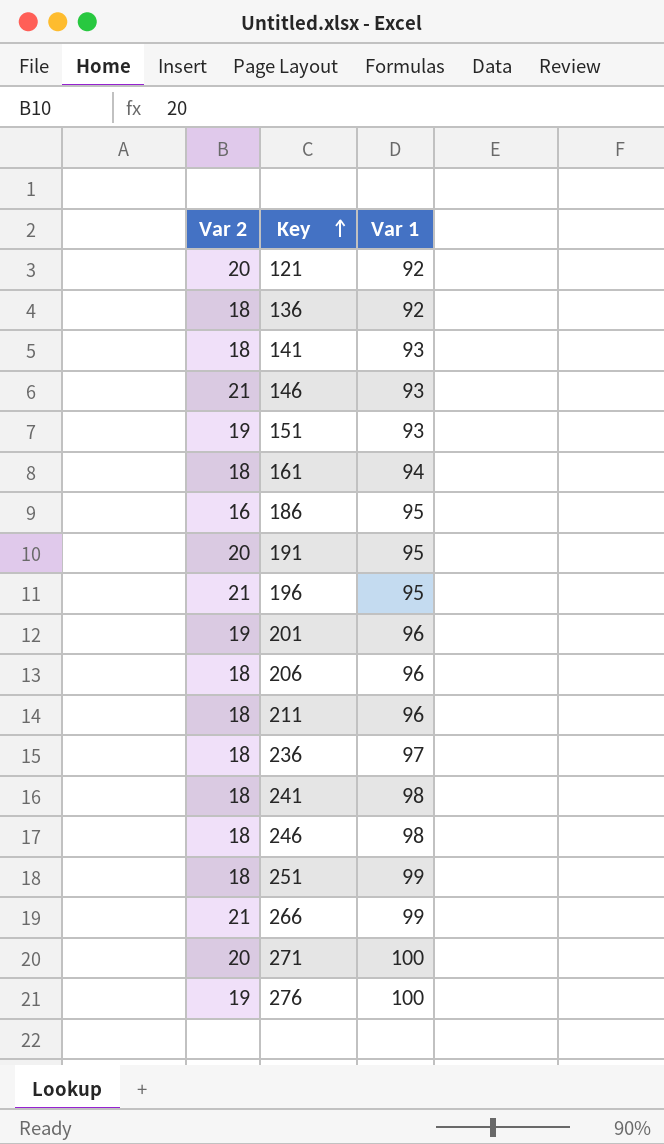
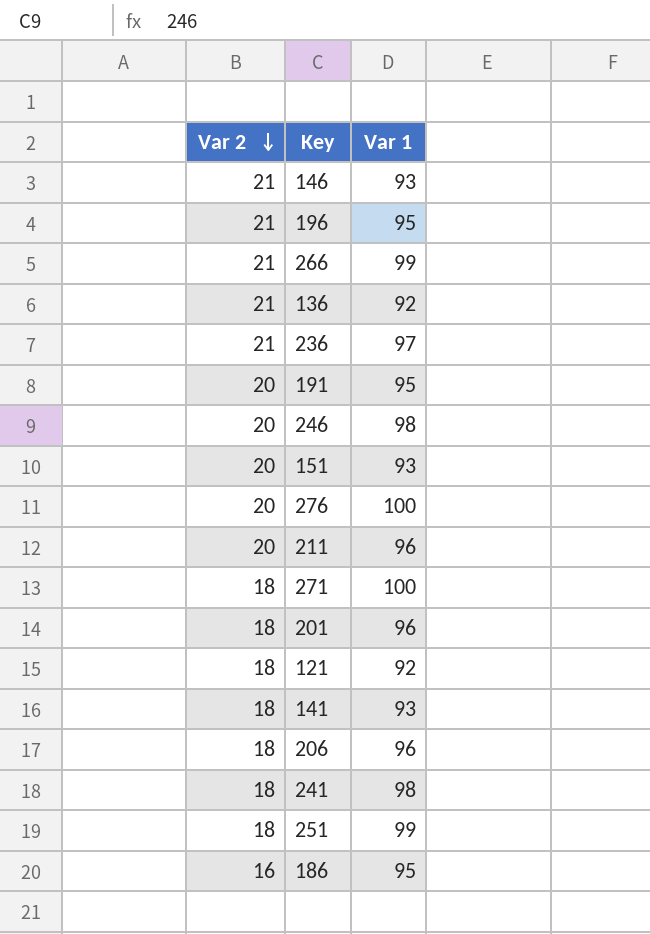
row order: Key ascending -> Var 2 descending
row 161: 18 | 94 -> none
136 | Var 2: 18 -> 21
236 | Var 2: 18 -> 21
246 | Var 2: 18 -> 20
151 | Var 2: 19 -> 20
276 | Var 2: 19 -> 20
211 | Var 2: 18 -> 20
271 | Var 2: 20 -> 18
201 | Var 2: 19 -> 18
121 | Var 2: 20 -> 18

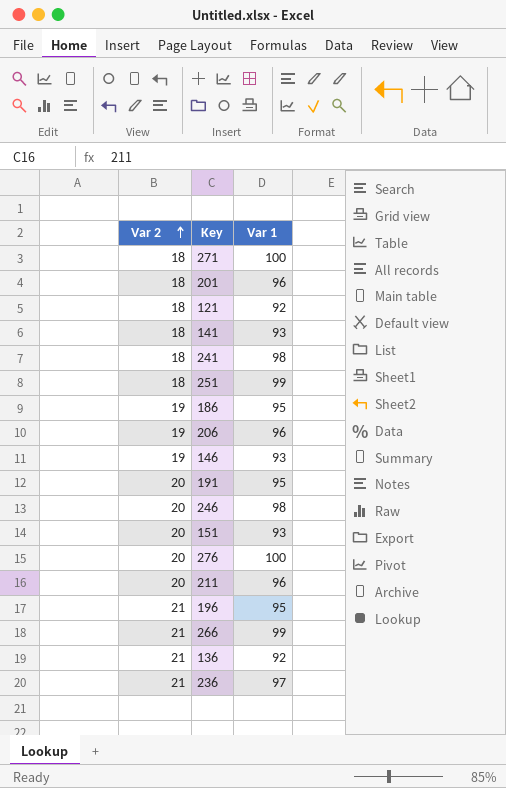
row order: Var 2 descending -> Var 2 ascending
186 | Var 2: 16 -> 19
206 | Var 2: 18 -> 19
146 | Var 2: 21 -> 19

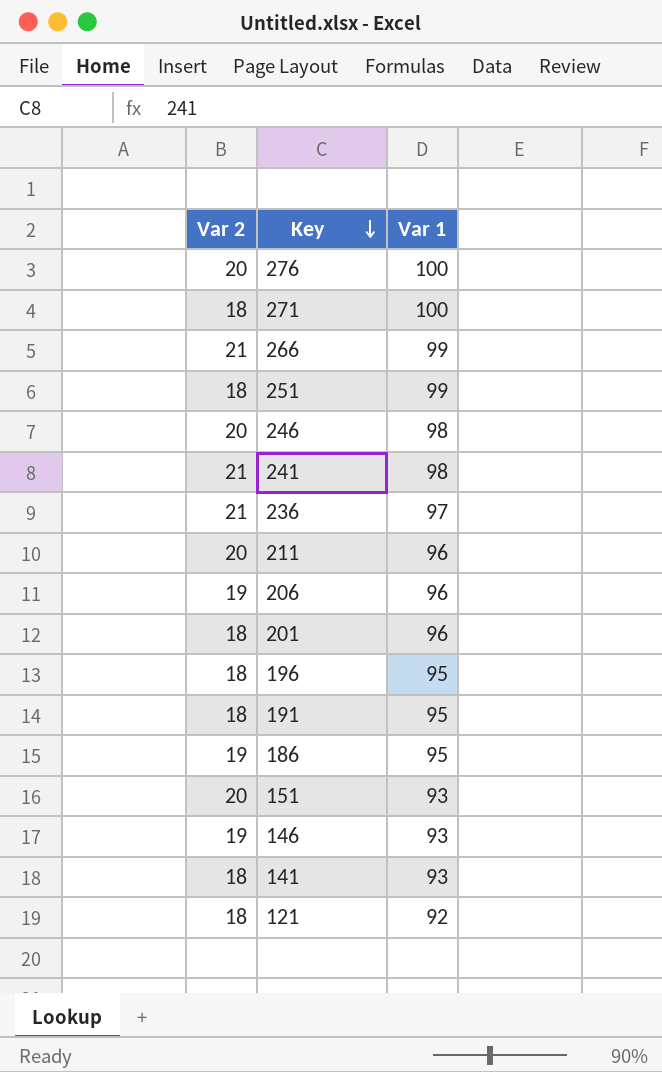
row order: Var 2 ascending -> Key descending
row 136: 21 | 92 -> none
241 | Var 2: 18 -> 21
196 | Var 2: 21 -> 18
191 | Var 2: 20 -> 18

